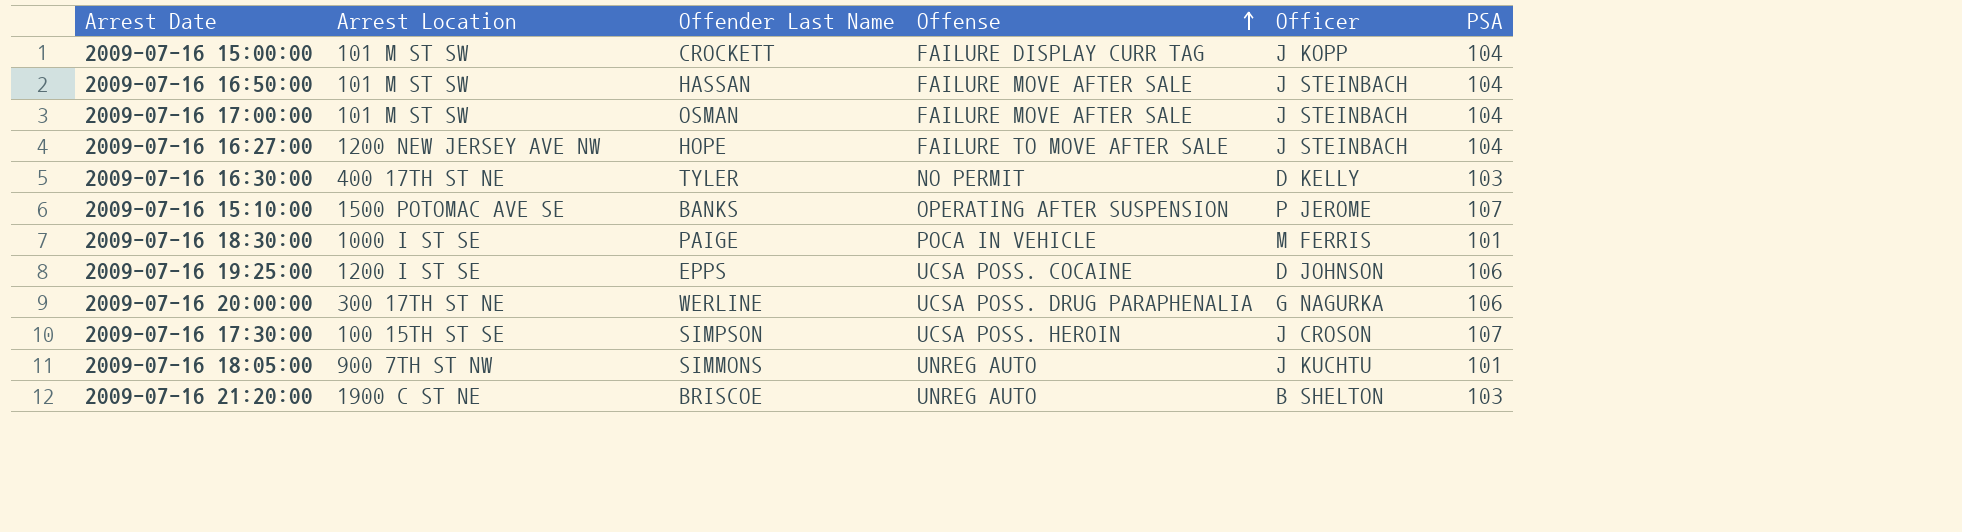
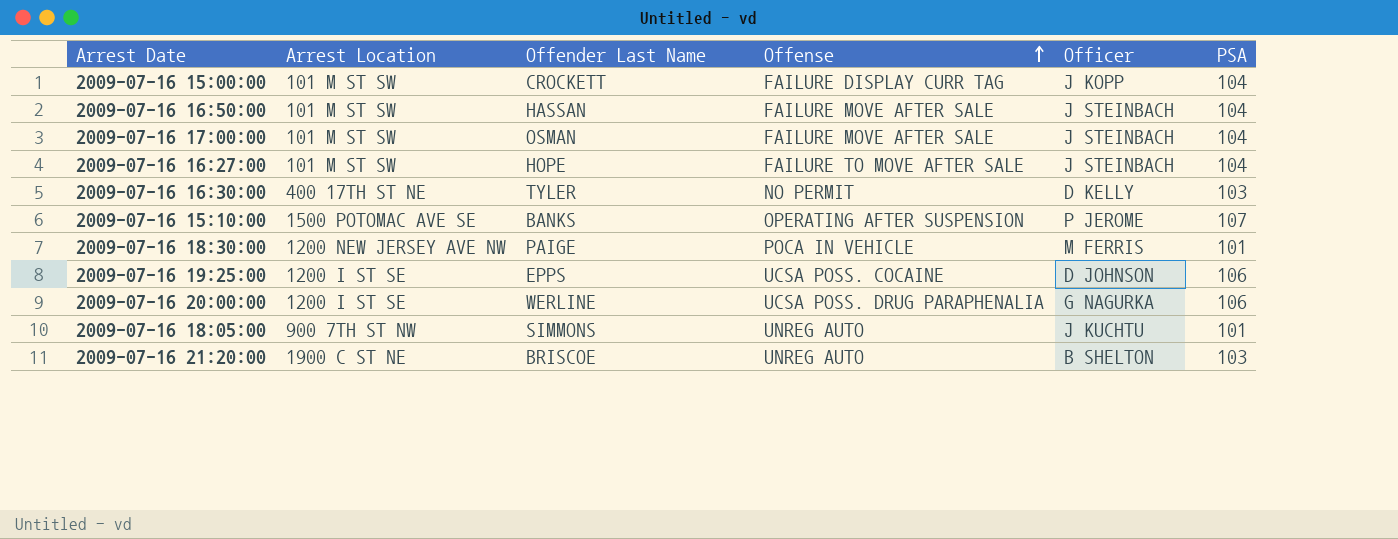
row 2009-07-16 17:30:00: 100 15TH ST SE | SIMPSON | UCSA POSS. HEROIN | J CROSON | 107 -> none
2009-07-16 16:27:00 | Arrest Location: 1200 NEW JERSEY AVE NW -> 101 M ST SW
2009-07-16 18:30:00 | Arrest Location: 1000 I ST SE -> 1200 NEW JERSEY AVE NW
2009-07-16 20:00:00 | Arrest Location: 300 17TH ST NE -> 1200 I ST SE

